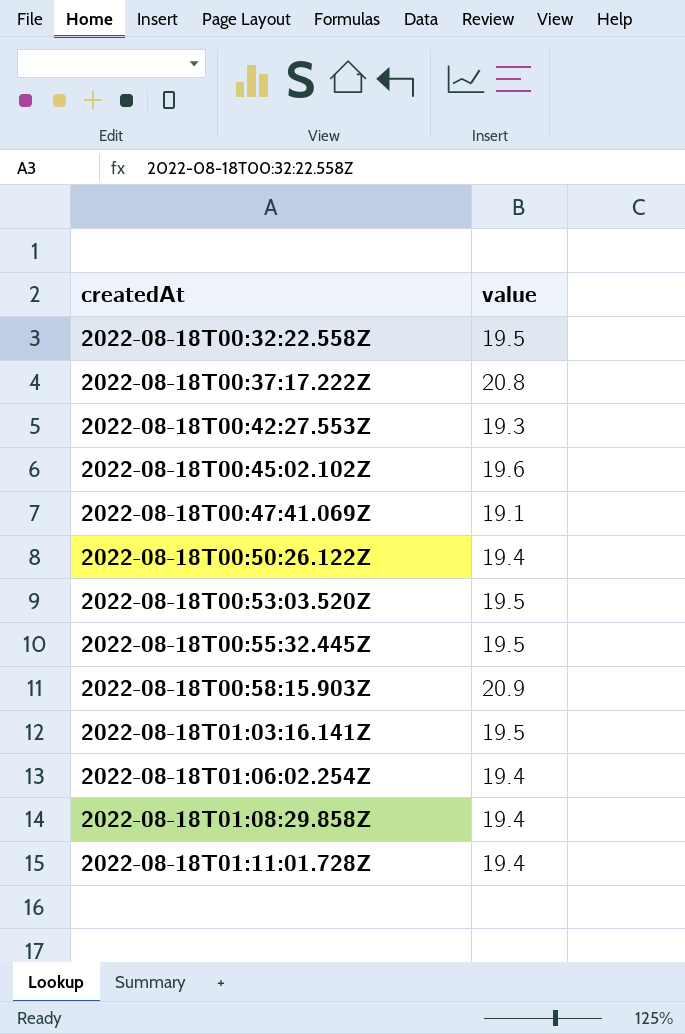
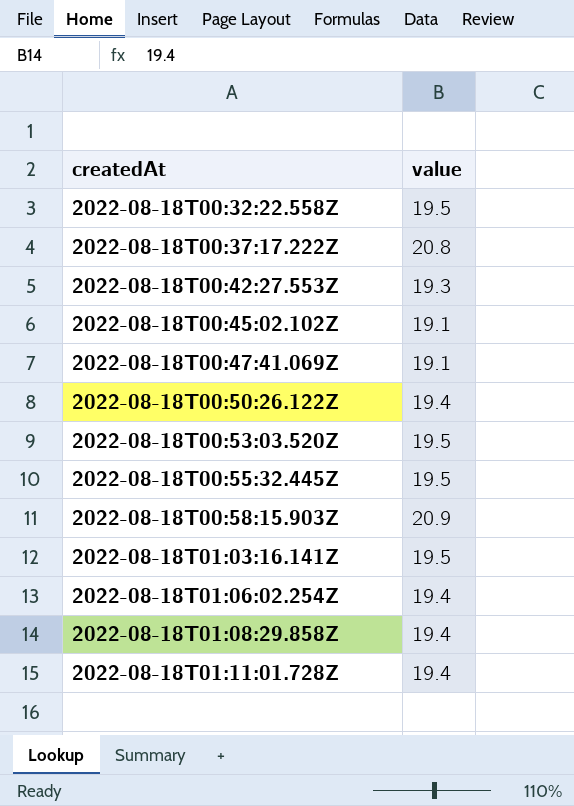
2022-08-18T00:45:02.102Z | value: 19.6 -> 19.1

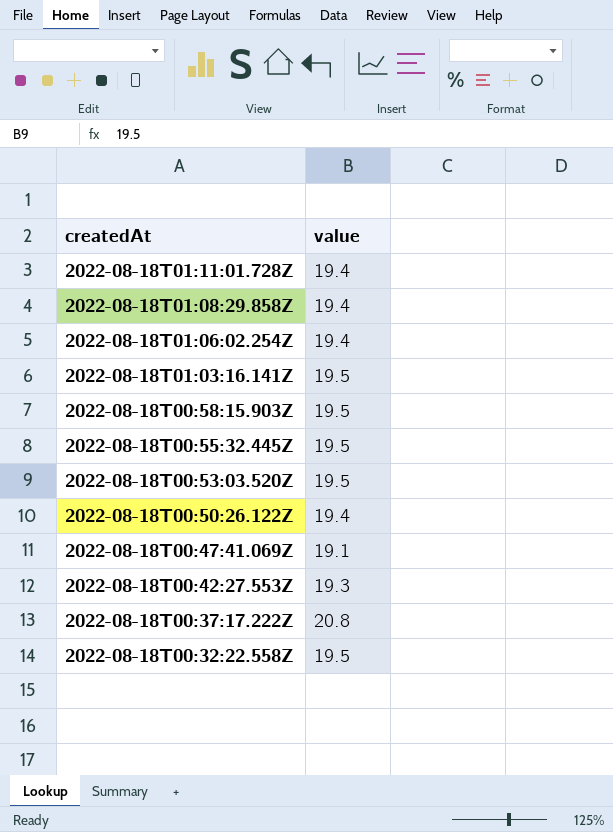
row order: createdAt ascending -> createdAt descending
row 2022-08-18T00:45:02.102Z: 19.1 -> none
2022-08-18T00:58:15.903Z | value: 20.9 -> 19.5

